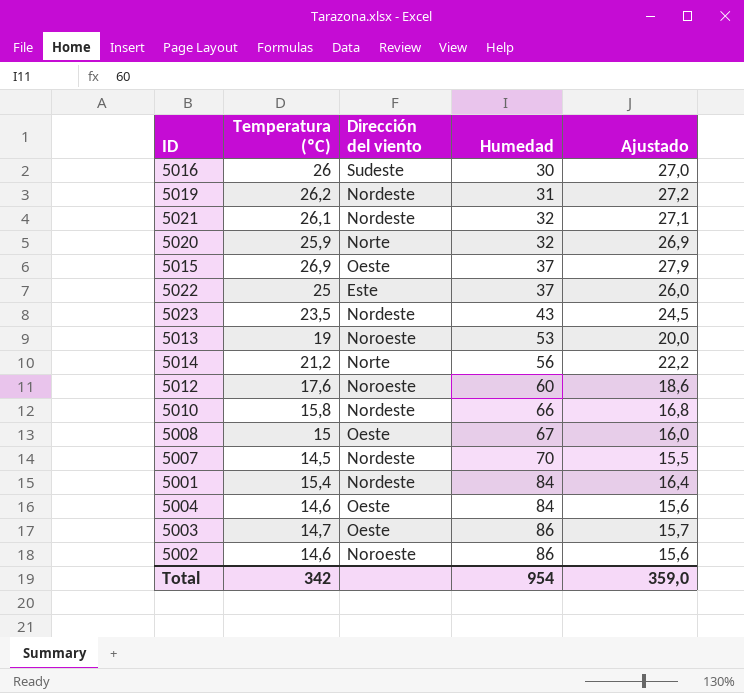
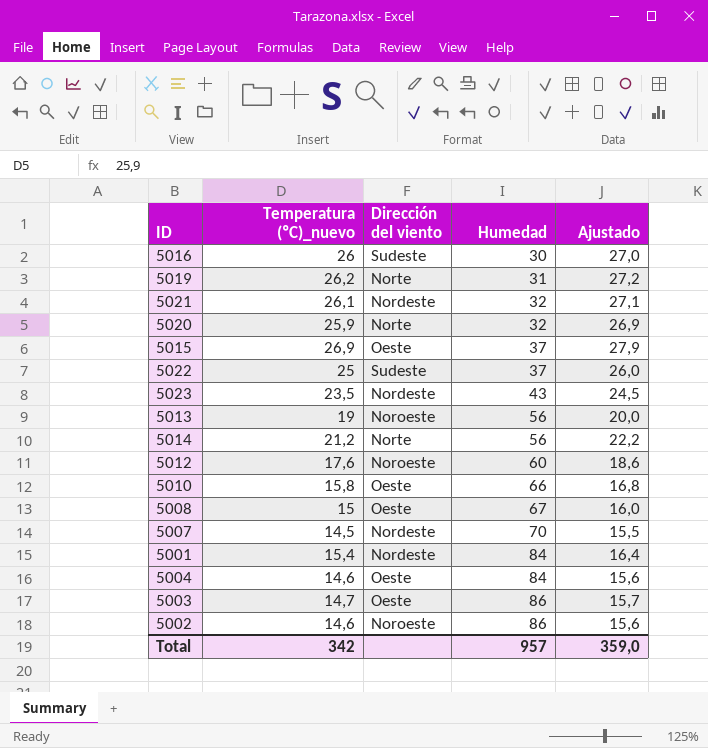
column name: Temperatura (ºC) -> Temperatura (ºC)_nuevo
5019 | Dirección del viento: Nordeste -> Norte
5022 | Dirección del viento: Este -> Sudeste
5013 | Humedad: 53 -> 56
5010 | Dirección del viento: Nordeste -> Oeste
Total | Humedad: 954 -> 957

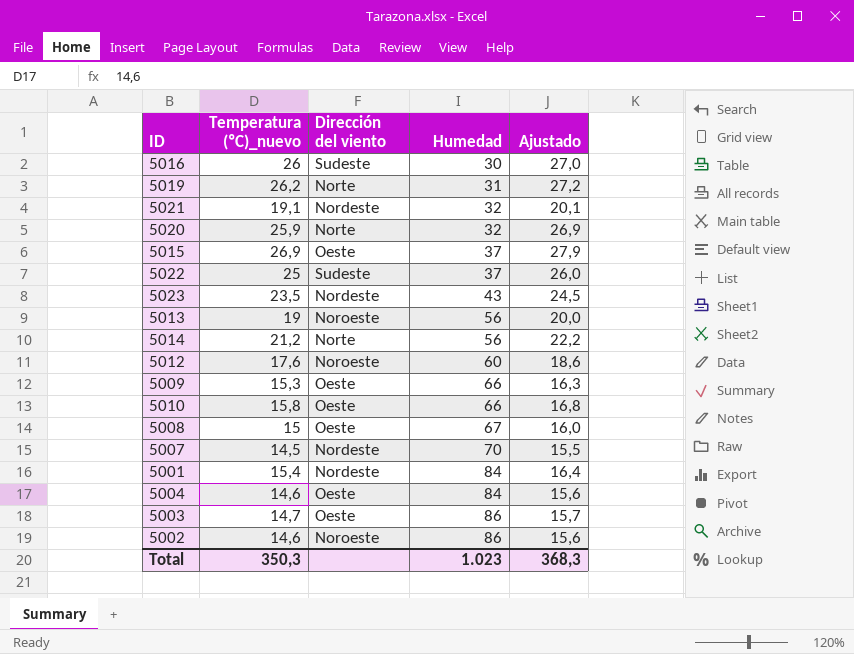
5021 | Temperatura (ºC)_nuevo: 26,1 -> 19,1
5021 | Ajustado: 27,1 -> 20,1
row 5009: none -> 15,3 | Oeste | 66 | 16,3
Total | Temperatura (ºC)_nuevo: 342 -> 350,3
Total | Humedad: 957 -> 1.023
Total | Ajustado: 359,0 -> 368,3

